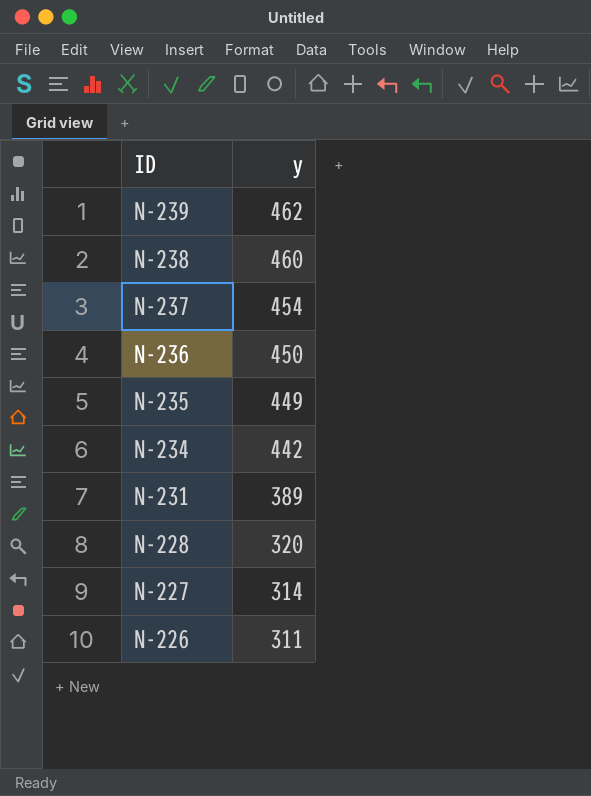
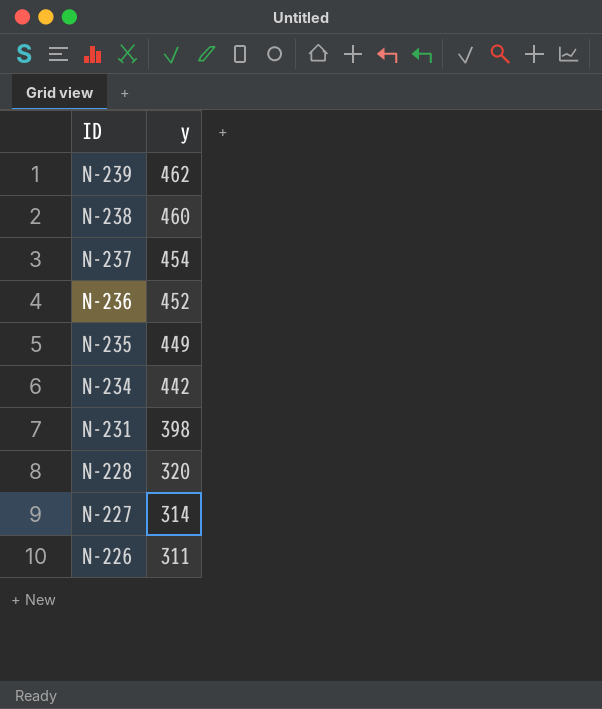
N-236 | y: 450 -> 452
N-231 | y: 389 -> 398

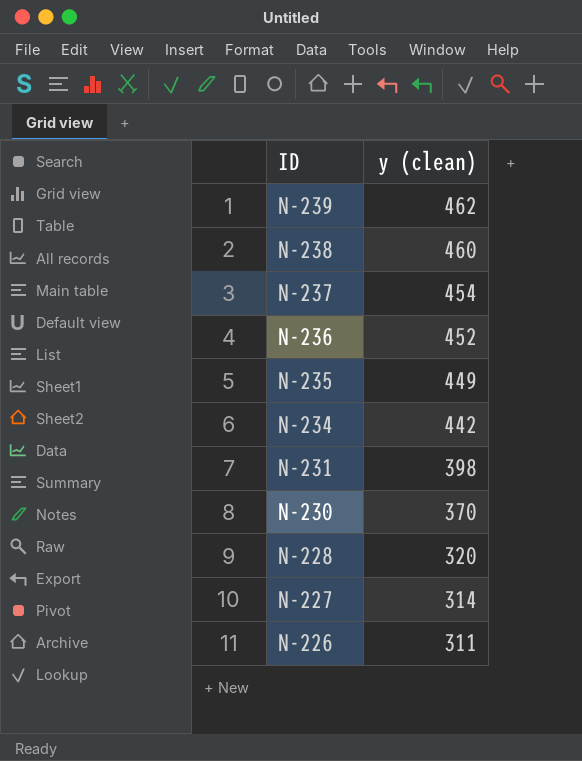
column name: y -> y (clean)
row N-230: none -> 370

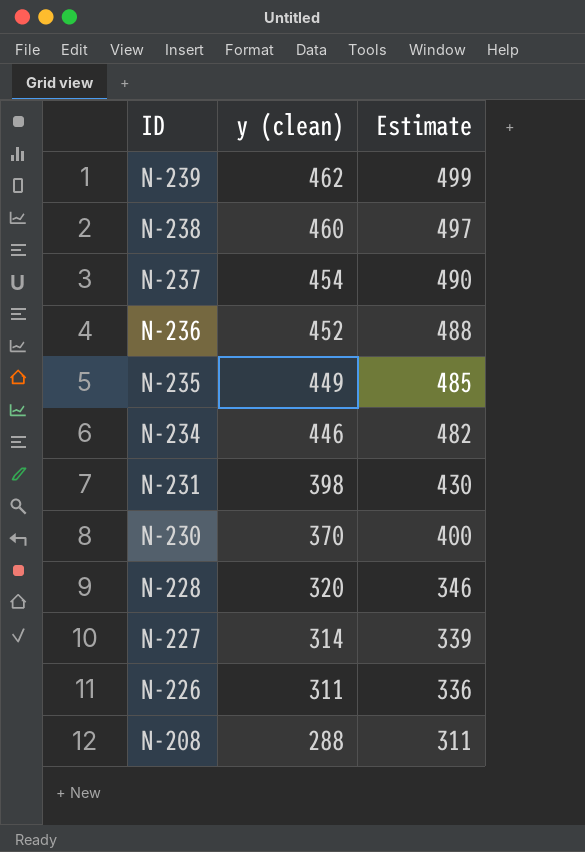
column Estimate | formula: none -> [y (clean)] * 1.08
N-234 | y (clean): 442 -> 446
row N-208: none -> 288 | 311

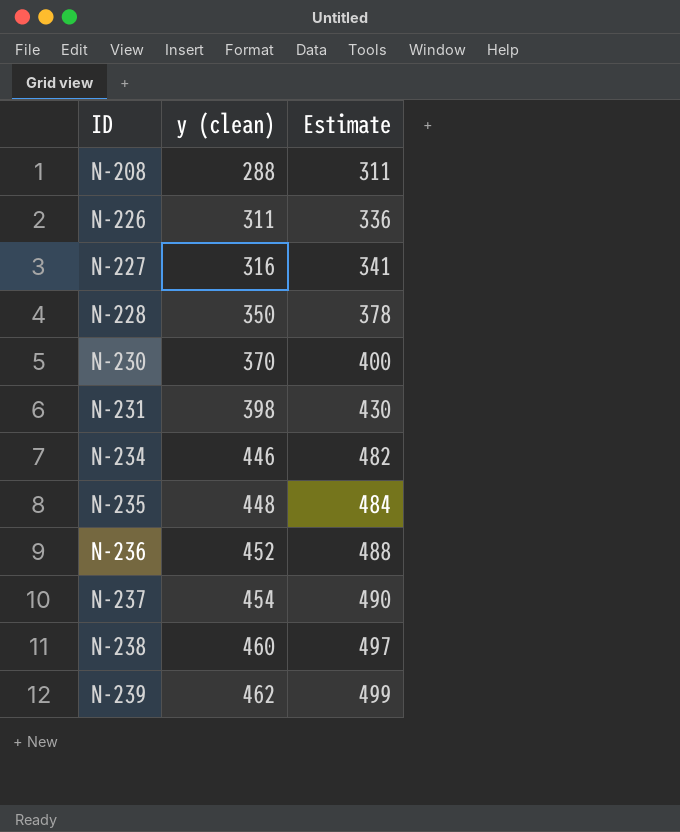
row order: ID descending -> ID ascending
N-227 | y (clean): 314 -> 316
N-227 | Estimate: 339 -> 341
N-228 | y (clean): 320 -> 350
N-228 | Estimate: 346 -> 378
N-235 | y (clean): 449 -> 448
N-235 | Estimate: 485 -> 484

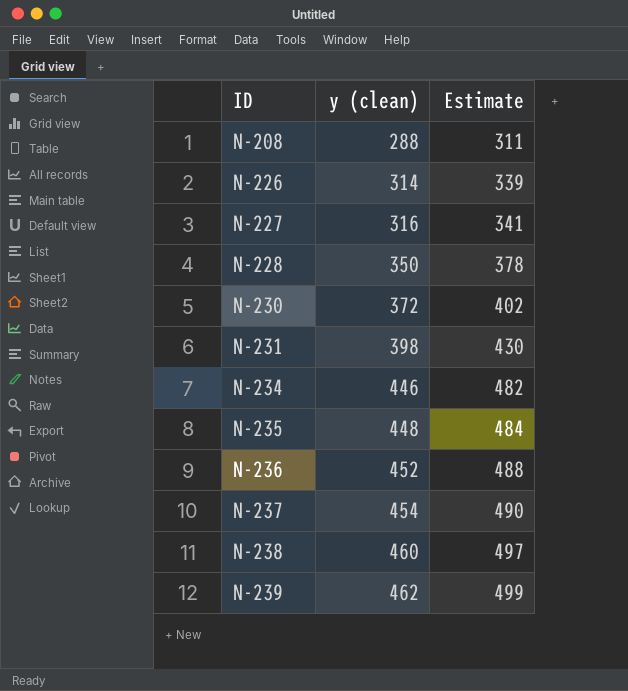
N-226 | y (clean): 311 -> 314
N-226 | Estimate: 336 -> 339
N-230 | y (clean): 370 -> 372
N-230 | Estimate: 400 -> 402

